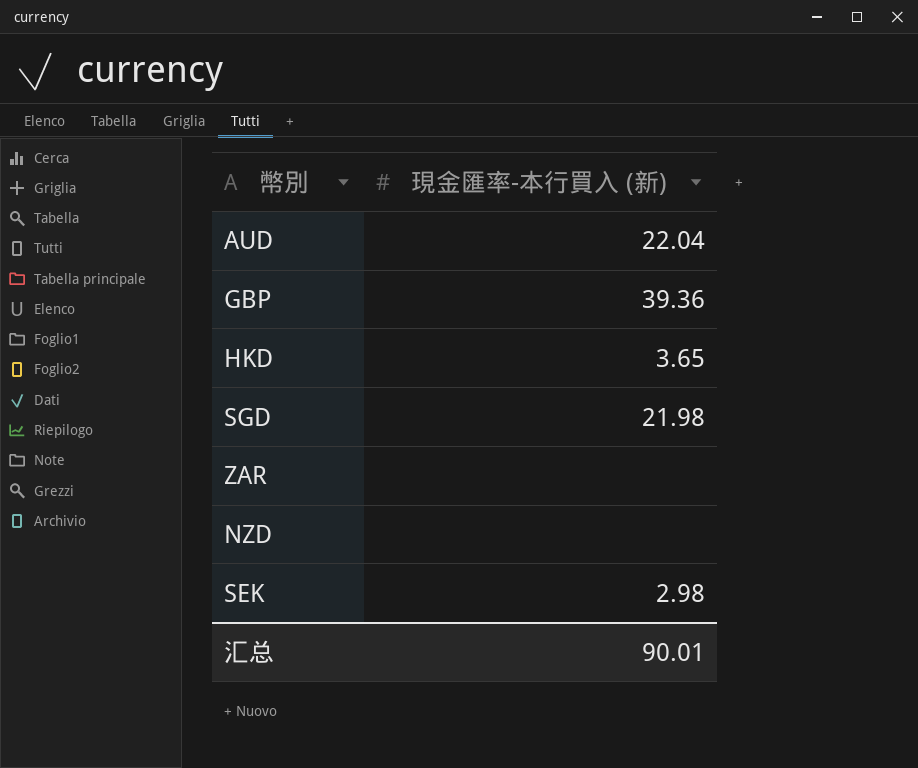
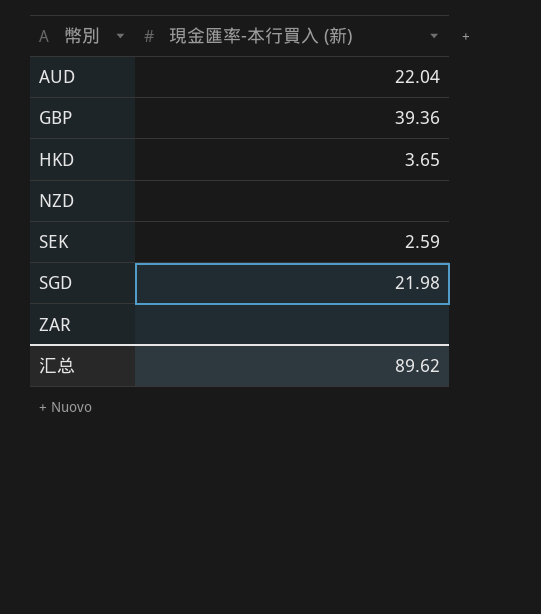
row order: none -> 幣別 ascending
SEK | 現金匯率-本行買入 (新): 2.98 -> 2.59
汇总 | 現金匯率-本行買入 (新): 90.01 -> 89.62

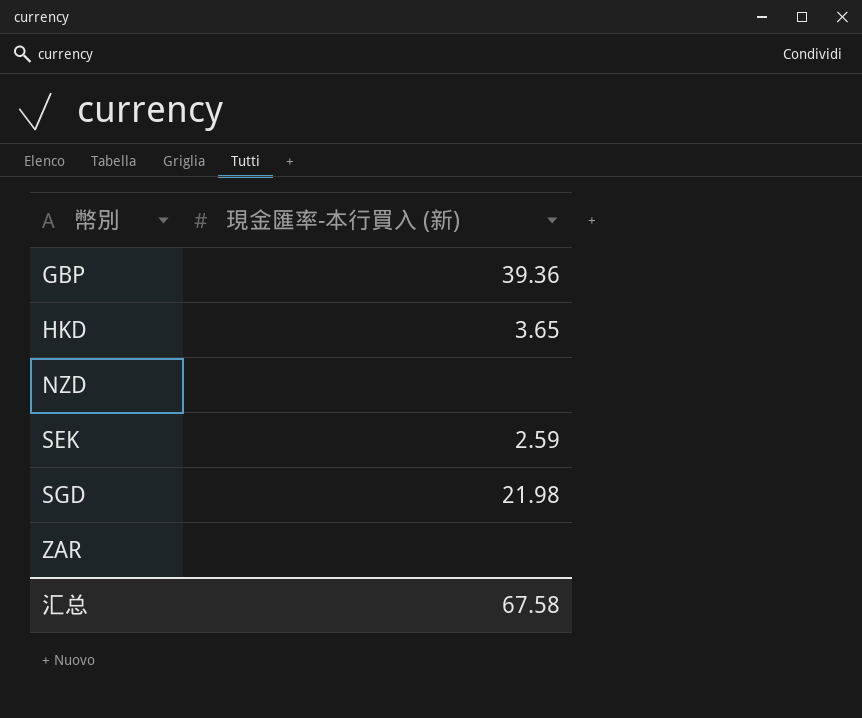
row AUD: 22.04 -> none
汇总 | 現金匯率-本行買入 (新): 89.62 -> 67.58

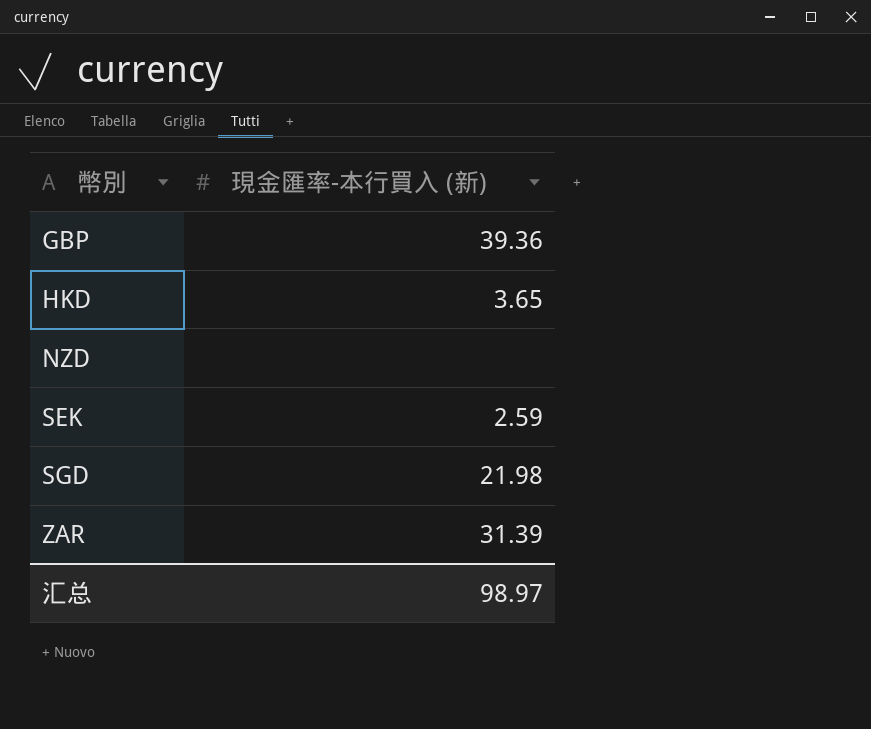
ZAR | 現金匯率-本行買入 (新): none -> 31.39
汇总 | 現金匯率-本行買入 (新): 67.58 -> 98.97

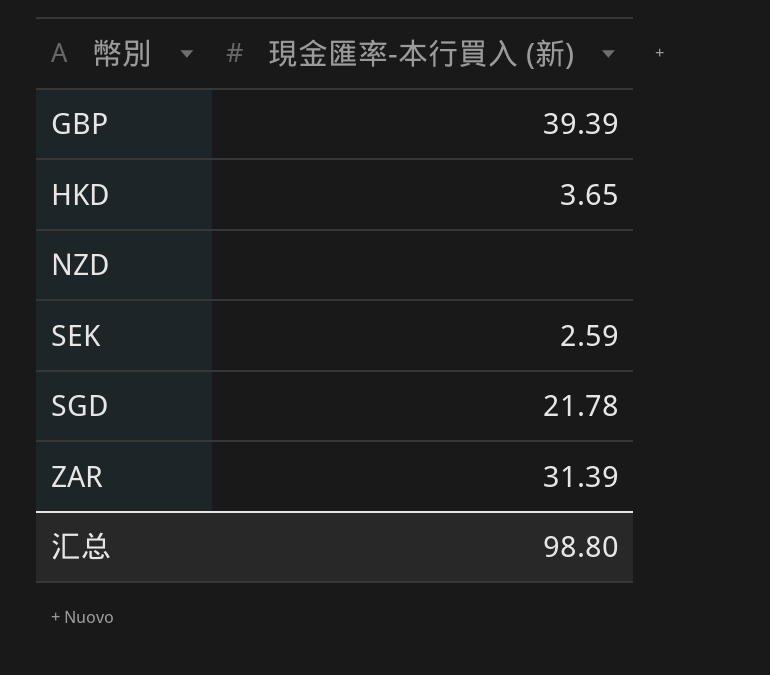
GBP | 現金匯率-本行買入 (新): 39.36 -> 39.39
SGD | 現金匯率-本行買入 (新): 21.98 -> 21.78
汇总 | 現金匯率-本行買入 (新): 98.97 -> 98.80

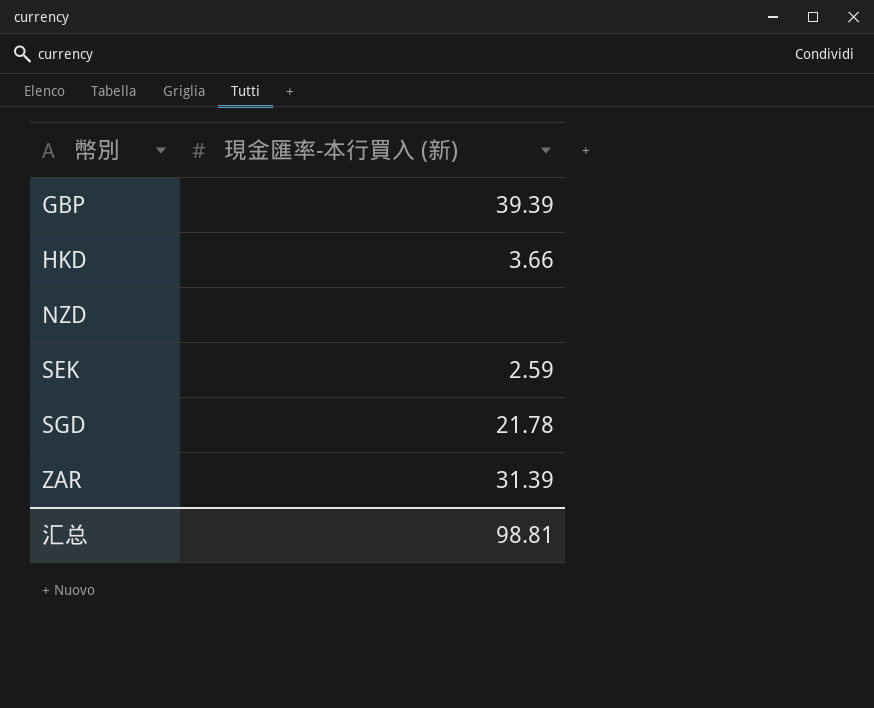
HKD | 現金匯率-本行買入 (新): 3.65 -> 3.66
汇总 | 現金匯率-本行買入 (新): 98.80 -> 98.81

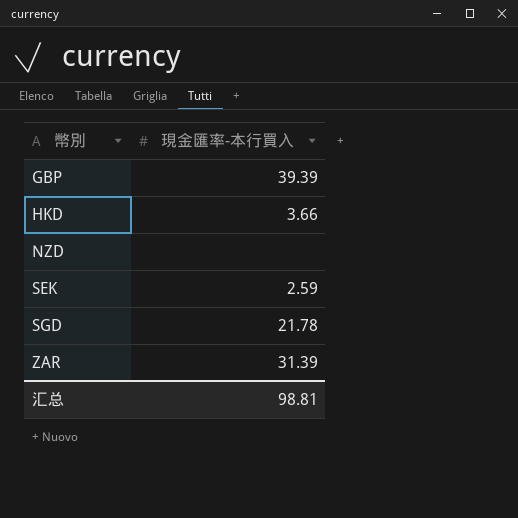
column name: 現金匯率-本行買入 (新) -> 現金匯率-本行買入

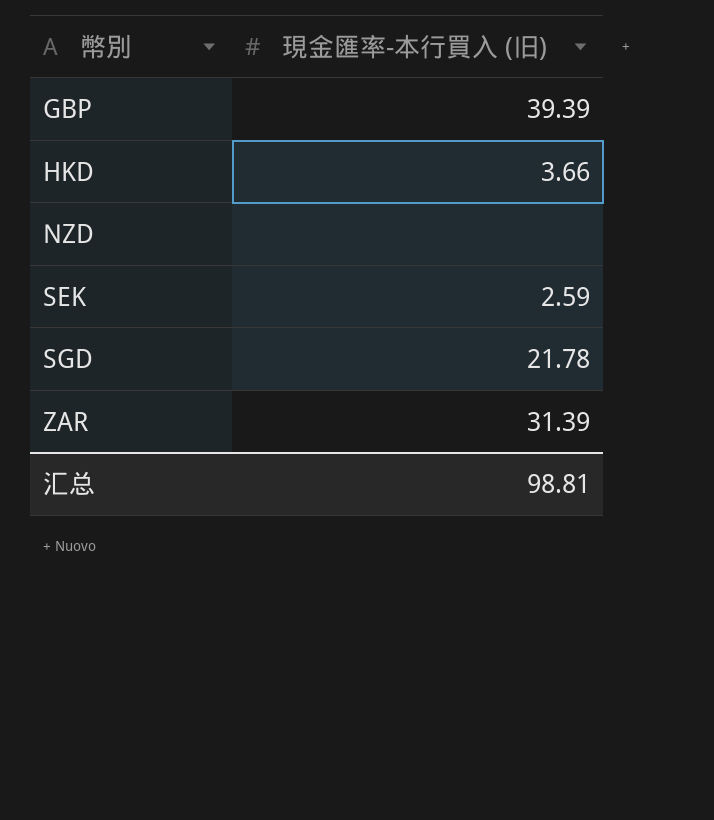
column name: 現金匯率-本行買入 -> 現金匯率-本行買入 (旧)

